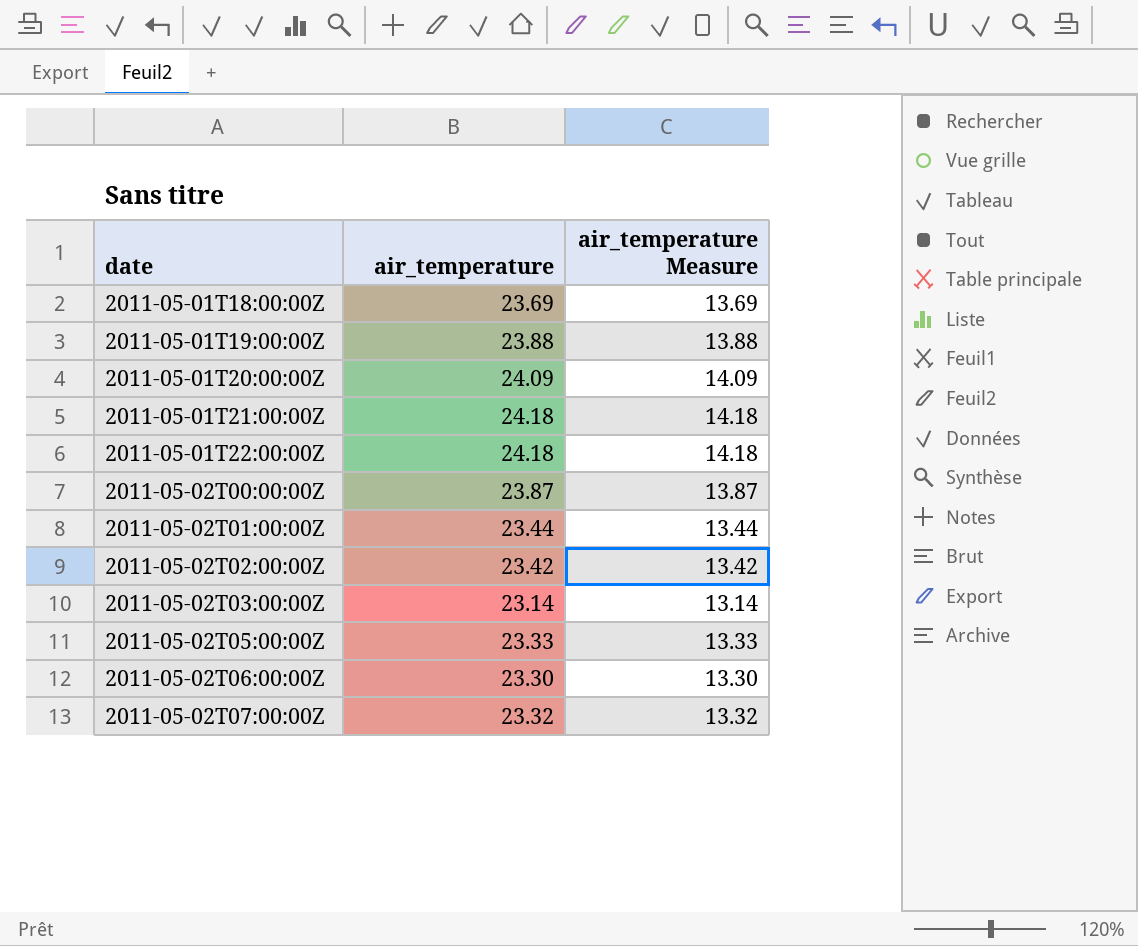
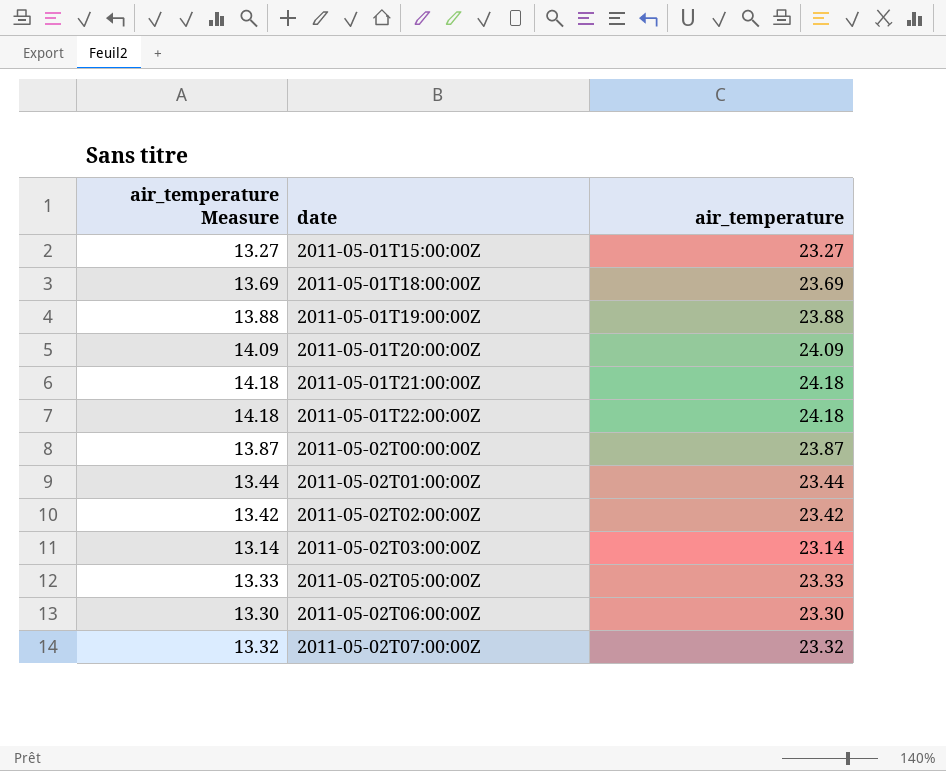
column air_temperature Measure | position: 3 -> 1
row 2011-05-01T15:00:00Z: none -> 13.27 | 23.27

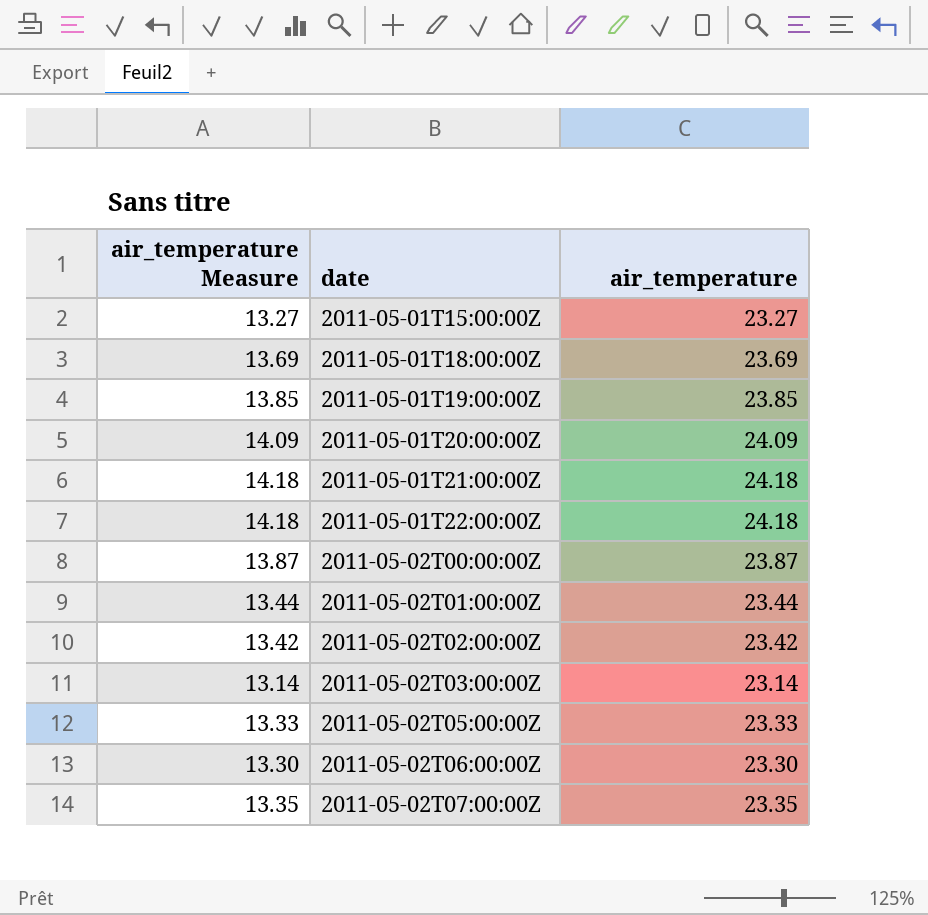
2011-05-01T19:00:00Z | air_temperature Measure: 13.88 -> 13.85
2011-05-01T19:00:00Z | air_temperature: 23.88 -> 23.85
2011-05-02T07:00:00Z | air_temperature Measure: 13.32 -> 13.35
2011-05-02T07:00:00Z | air_temperature: 23.32 -> 23.35

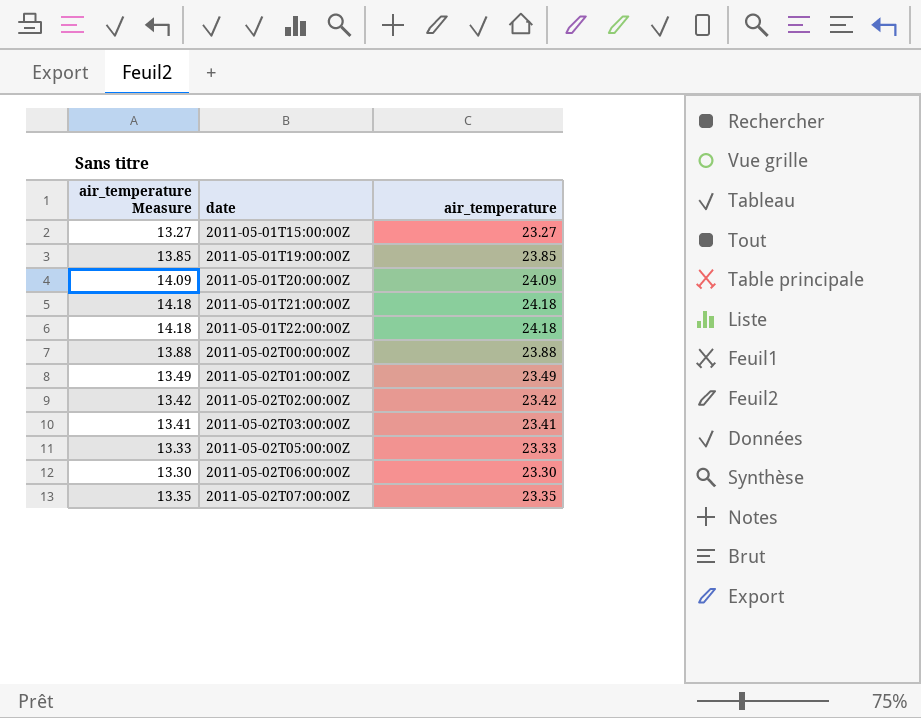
row 2011-05-01T18:00:00Z: 13.69 | 23.69 -> none
2011-05-02T00:00:00Z | air_temperature Measure: 13.87 -> 13.88
2011-05-02T00:00:00Z | air_temperature: 23.87 -> 23.88
2011-05-02T01:00:00Z | air_temperature Measure: 13.44 -> 13.49
2011-05-02T01:00:00Z | air_temperature: 23.44 -> 23.49
2011-05-02T03:00:00Z | air_temperature Measure: 13.14 -> 13.41
2011-05-02T03:00:00Z | air_temperature: 23.14 -> 23.41

